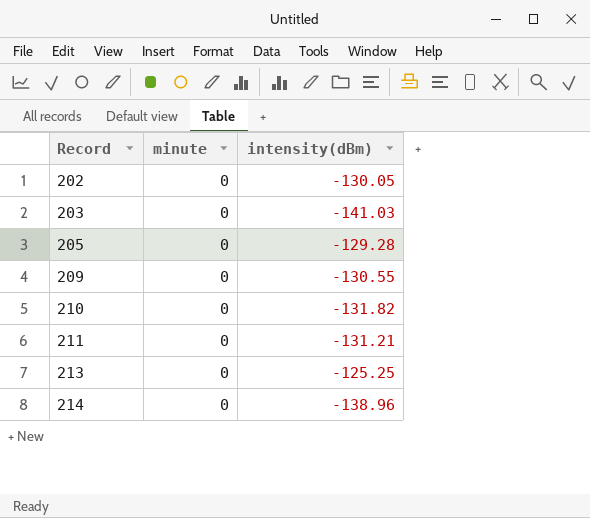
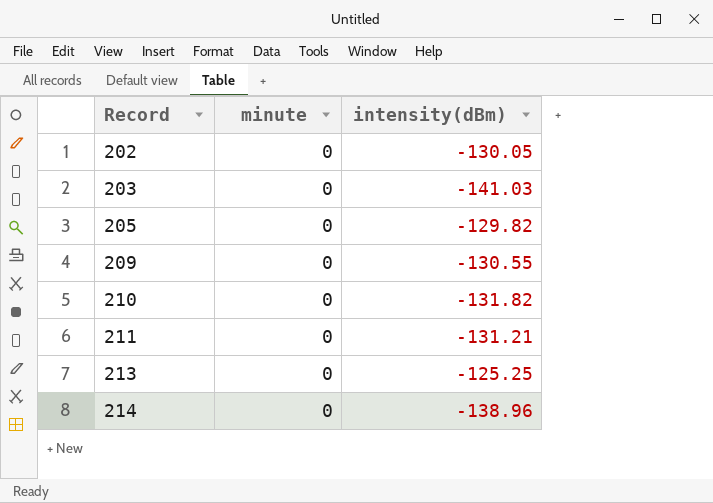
205 | intensity(dBm): -129.28 -> -129.82

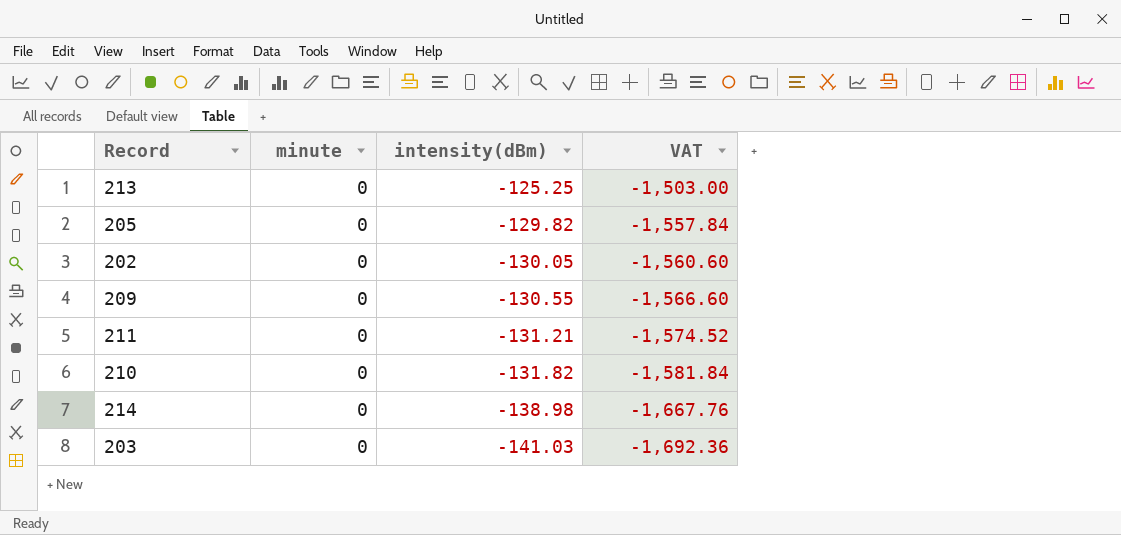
row order: Record ascending -> intensity(dBm) descending
column VAT | formula: none -> [intensity(dBm)] * 12
214 | intensity(dBm): -138.96 -> -138.98

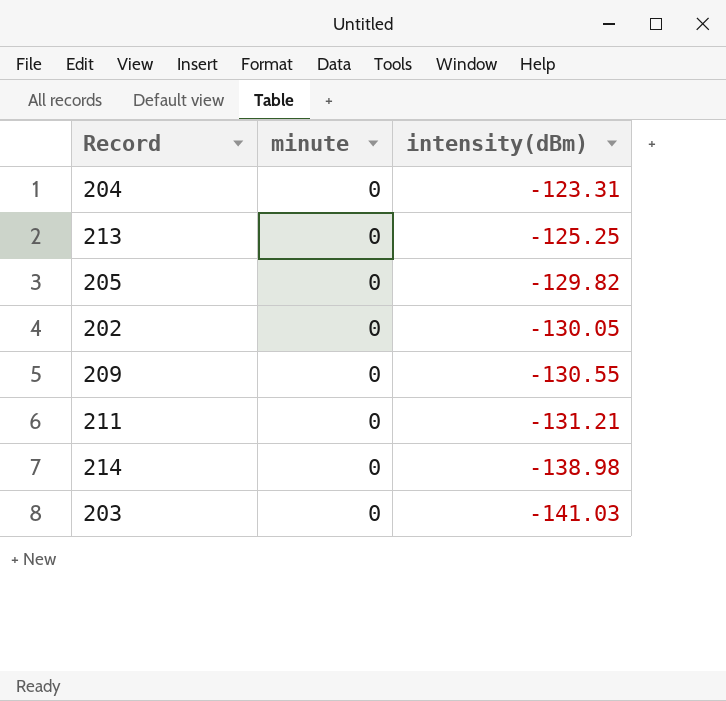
column VAT | formula: [intensity(dBm)] * 12 -> none
row 210: 0 | -131.82 | -1,581.84 -> none
row 204: none -> 0 | -123.31

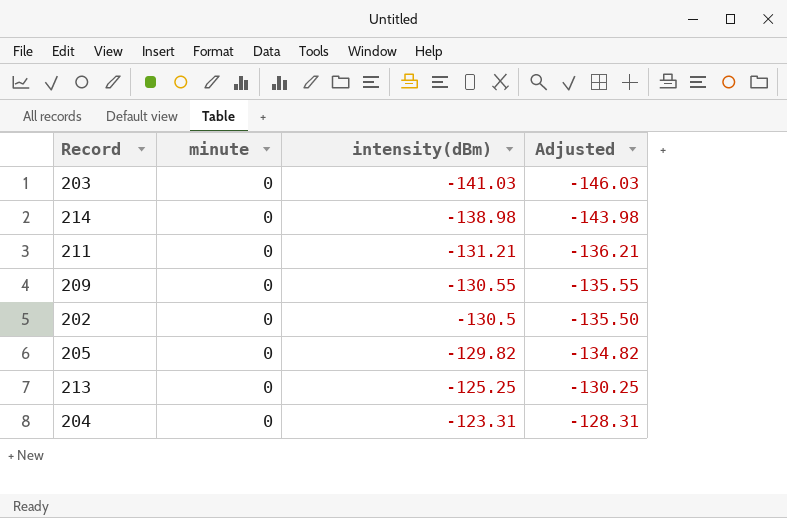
row order: intensity(dBm) descending -> intensity(dBm) ascending
column Adjusted | formula: none -> [intensity(dBm)] - 5
202 | intensity(dBm): -130.05 -> -130.5

